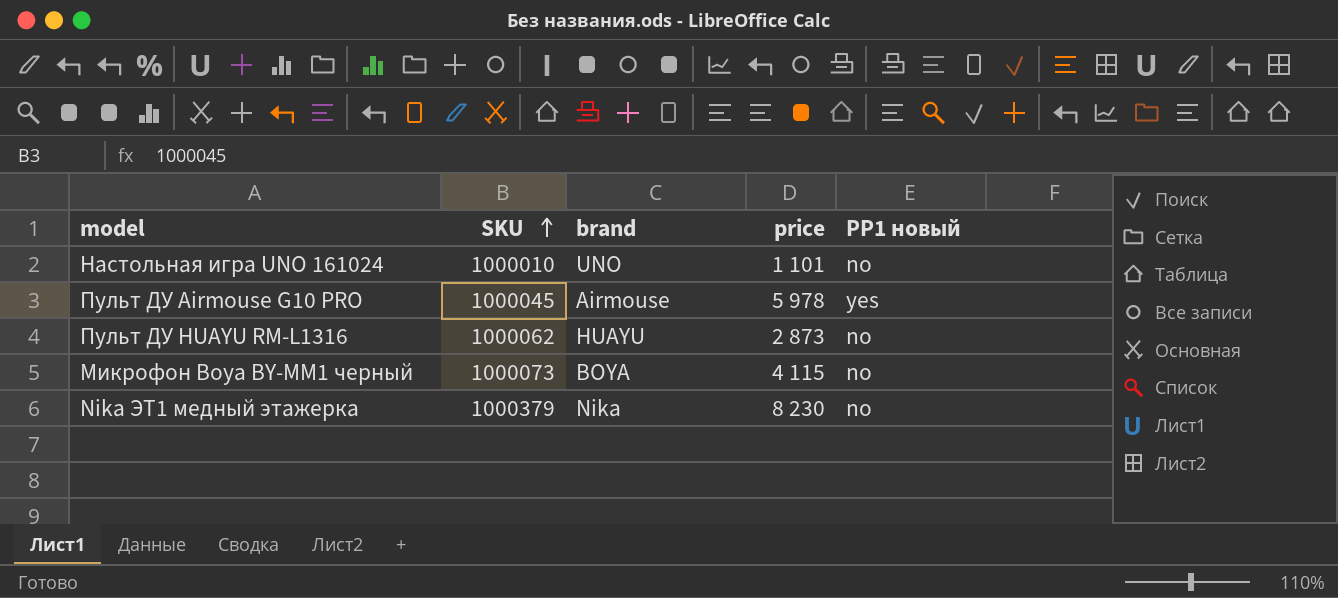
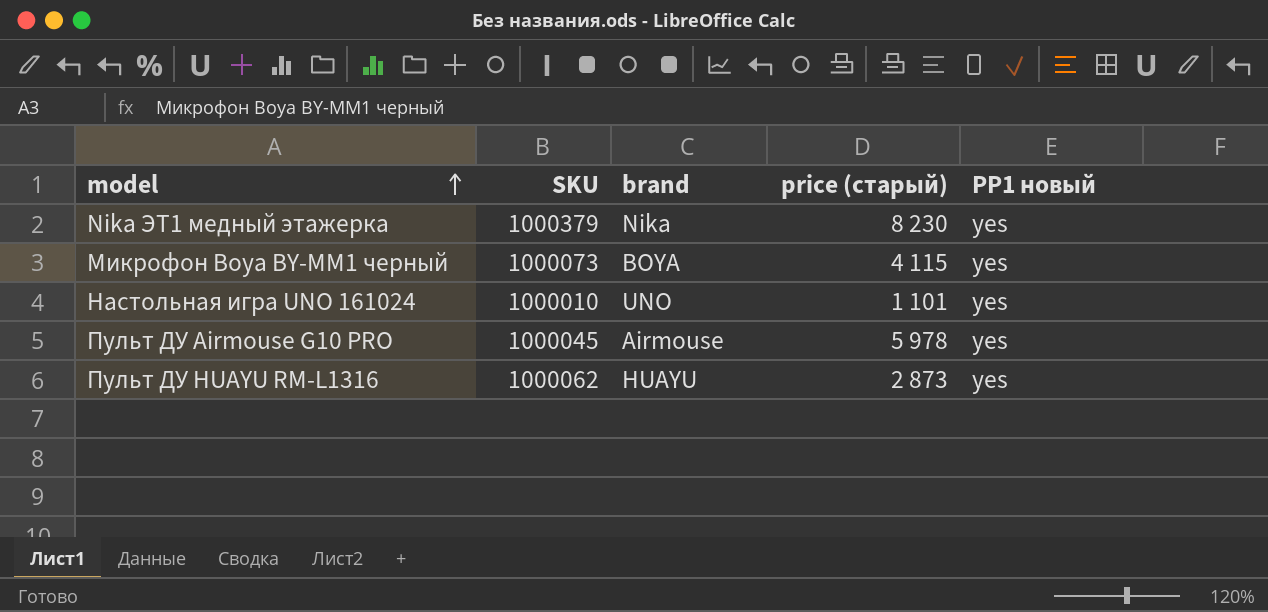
row order: SKU ascending -> model ascending
column name: price -> price (старый)
Nika ЭТ1 медный этажерка | PP1 новый: no -> yes
Микрофон Boya BY-MM1 черный | PP1 новый: no -> yes
Настольная игра UNO 161024 | PP1 новый: no -> yes
Пульт ДУ HUAYU RM-L1316 | PP1 новый: no -> yes

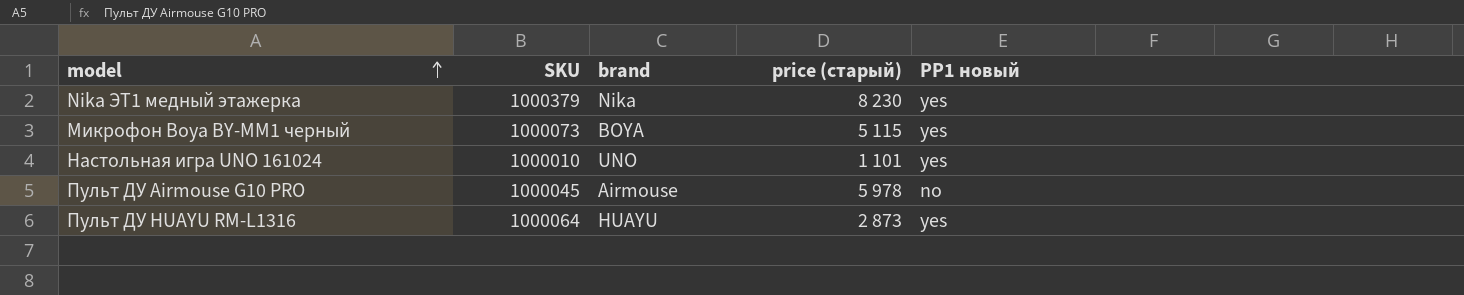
Микрофон Boya BY-MM1 черный | price (старый): 4 115 -> 5 115
Пульт ДУ Airmouse G10 PRO | PP1 новый: yes -> no
Пульт ДУ HUAYU RM-L1316 | SKU: 1000062 -> 1000064

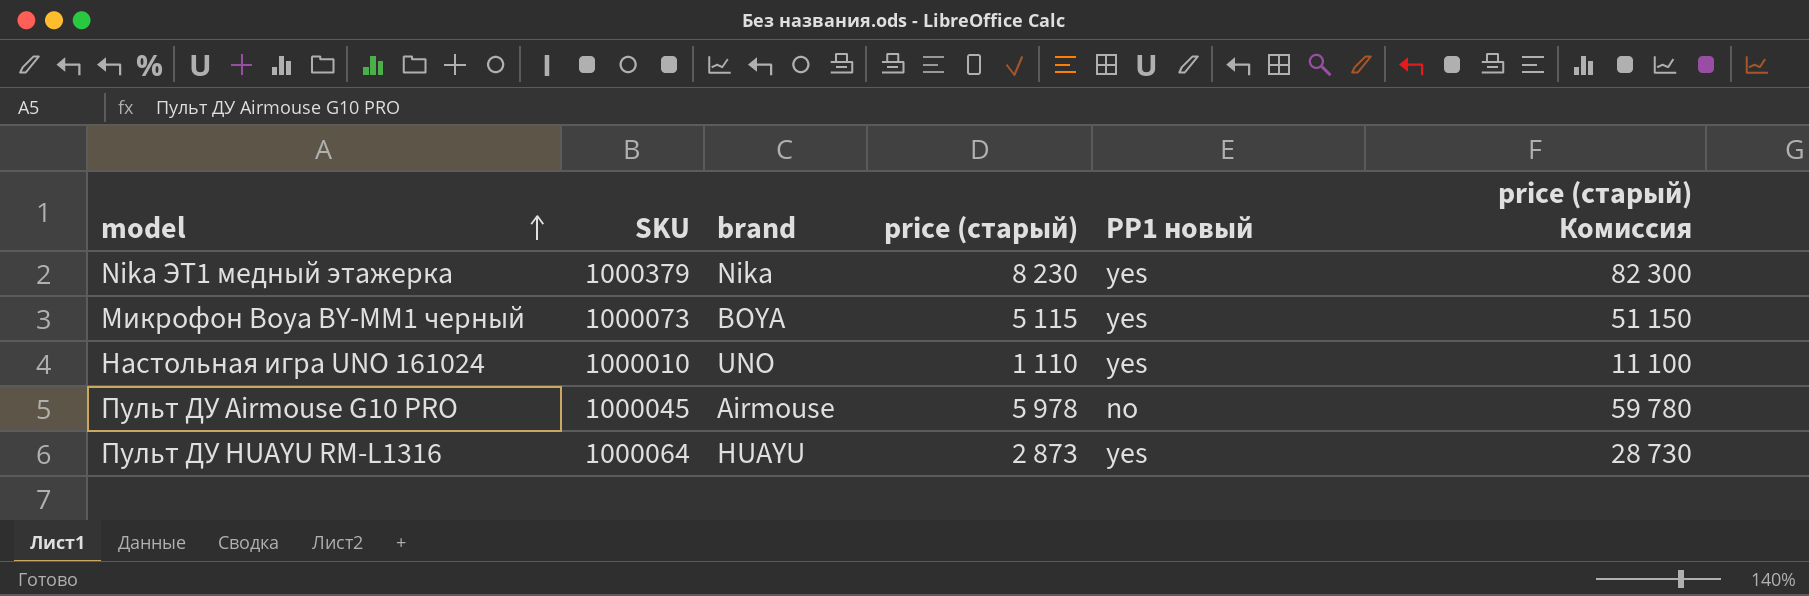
column price (старый) Комиссия | formula: none -> [price (старый)] * 10
Настольная игра UNO 161024 | price (старый): 1 101 -> 1 110

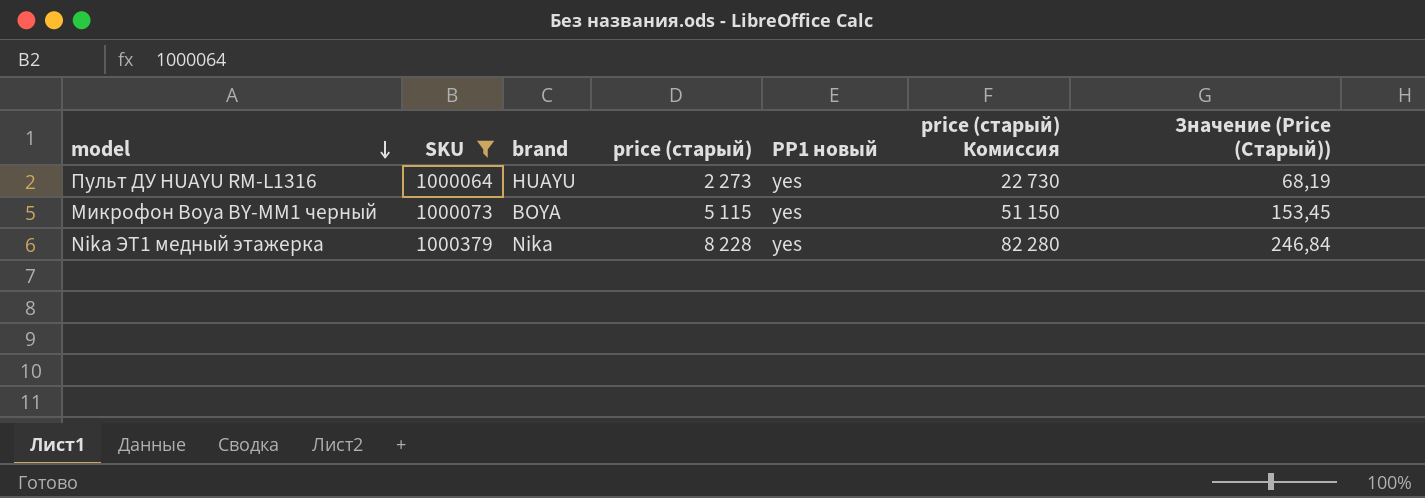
filter: none -> SKU >= 1000064
row order: model ascending -> model descending
column Значение (Price (Старый)) | formula: none -> [price (старый)] * 0,03
Пульт ДУ HUAYU RM-L1316 | price (старый): 2 873 -> 2 273
Пульт ДУ HUAYU RM-L1316 | price (старый) Комиссия: 28 730 -> 22 730
Nika ЭТ1 медный этажерка | price (старый): 8 230 -> 8 228
Nika ЭТ1 медный этажерка | price (старый) Комиссия: 82 300 -> 82 280

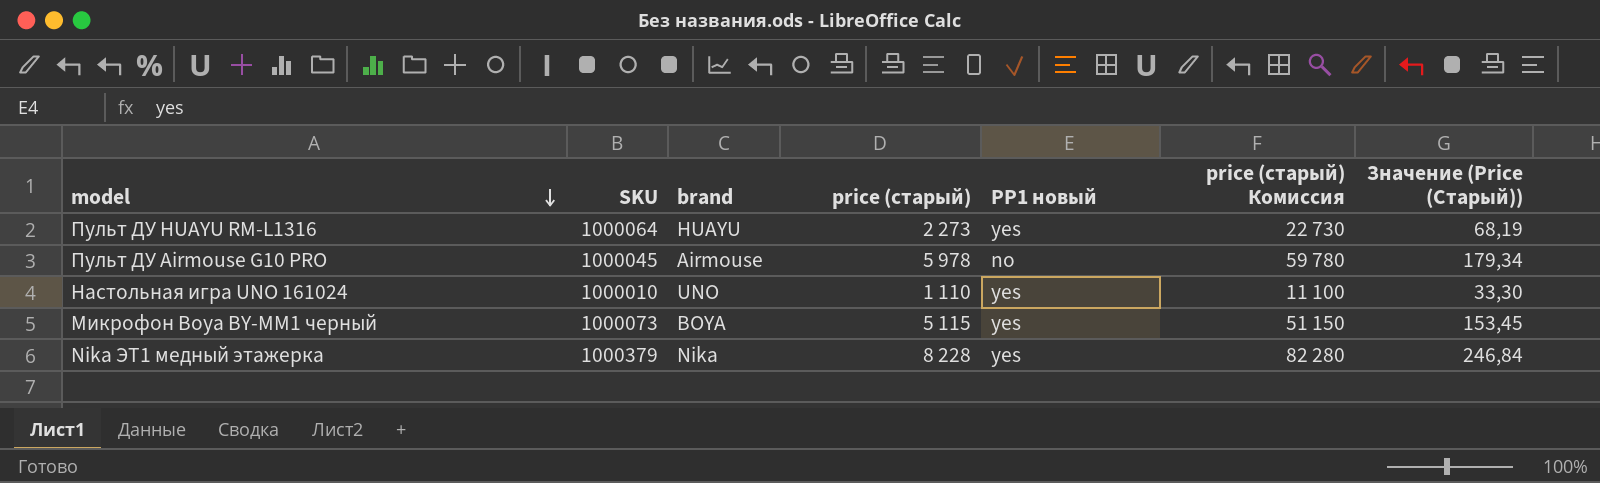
filter: SKU >= 1000064 -> none

